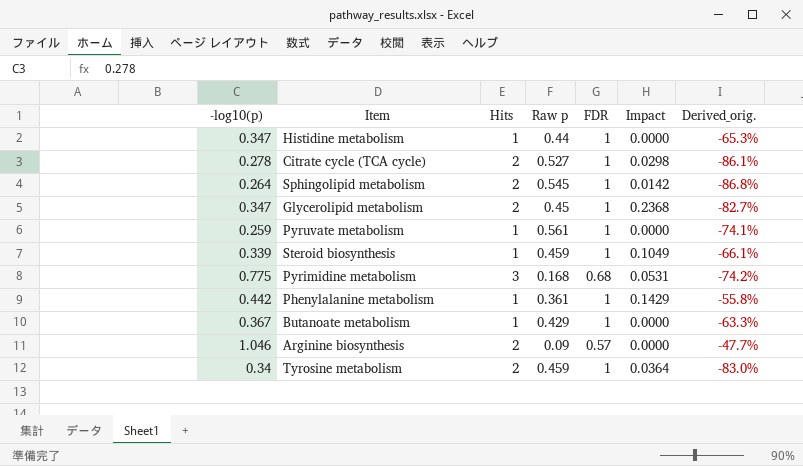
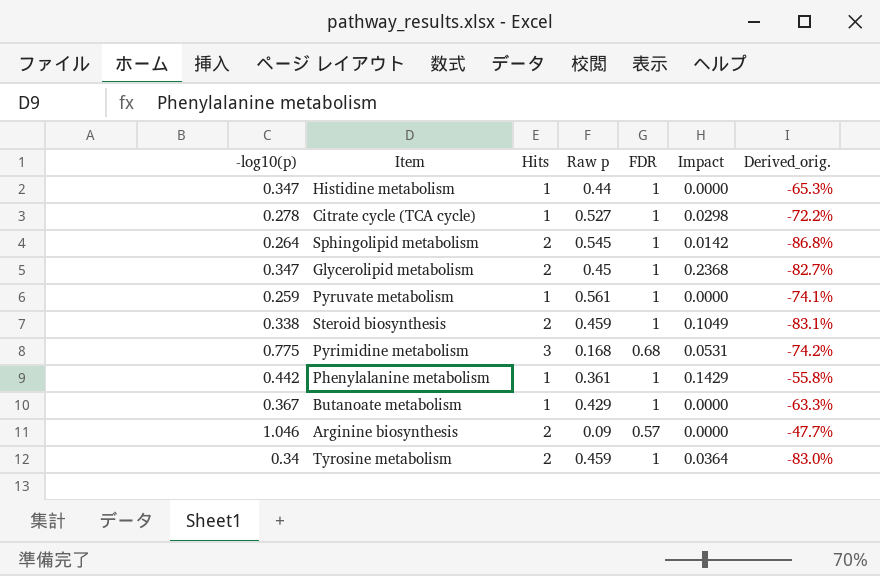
Citrate cycle (TCA cycle) | Hits: 2 -> 1
Citrate cycle (TCA cycle) | Derived_orig.: -86.1% -> -72.2%
Steroid biosynthesis | -log10(p): 0.339 -> 0.338
Steroid biosynthesis | Hits: 1 -> 2
Steroid biosynthesis | Derived_orig.: -66.1% -> -83.1%

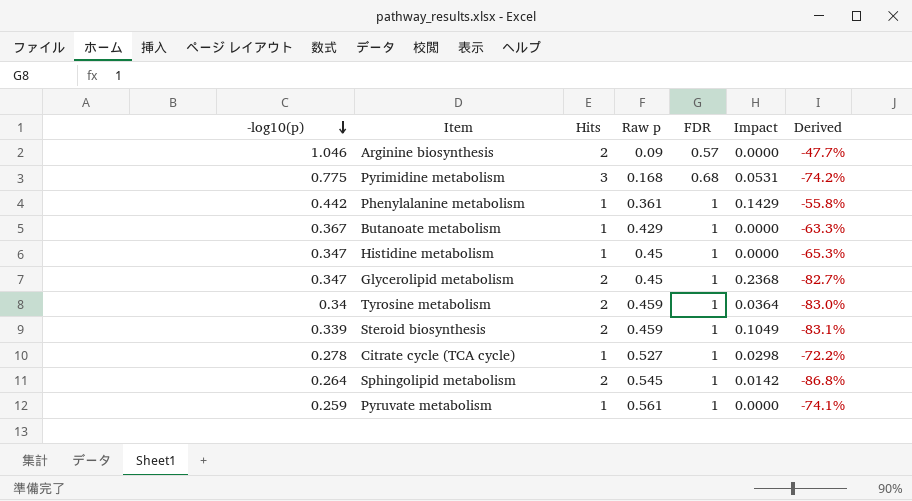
row order: none -> -log10(p) descending
column name: Derived_orig. -> Derived
Histidine metabolism | Raw p: 0.44 -> 0.45
Steroid biosynthesis | -log10(p): 0.338 -> 0.339

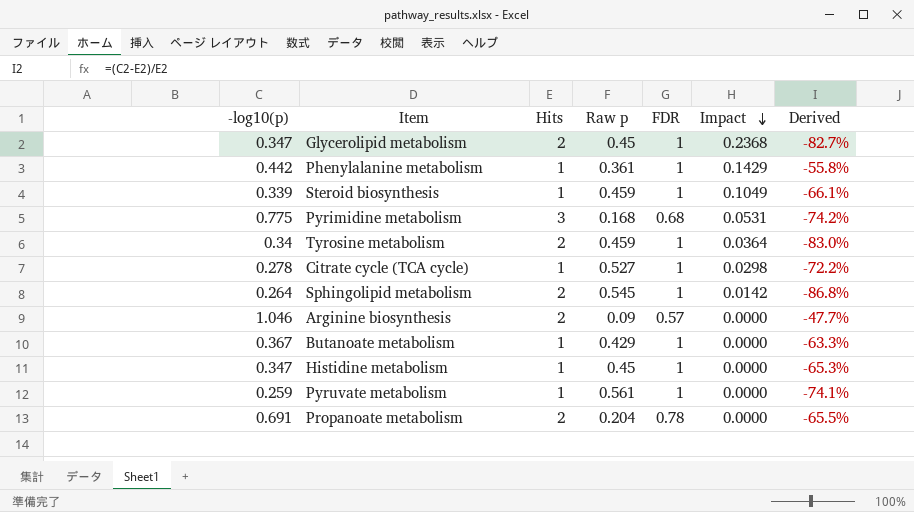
row order: -log10(p) descending -> Impact descending
Steroid biosynthesis | Hits: 2 -> 1
Steroid biosynthesis | Derived: -83.1% -> -66.1%
row Propanoate metabolism: none -> 0.691 | 2 | 0.204 | 0.78 | 0.0000 | -65.5%

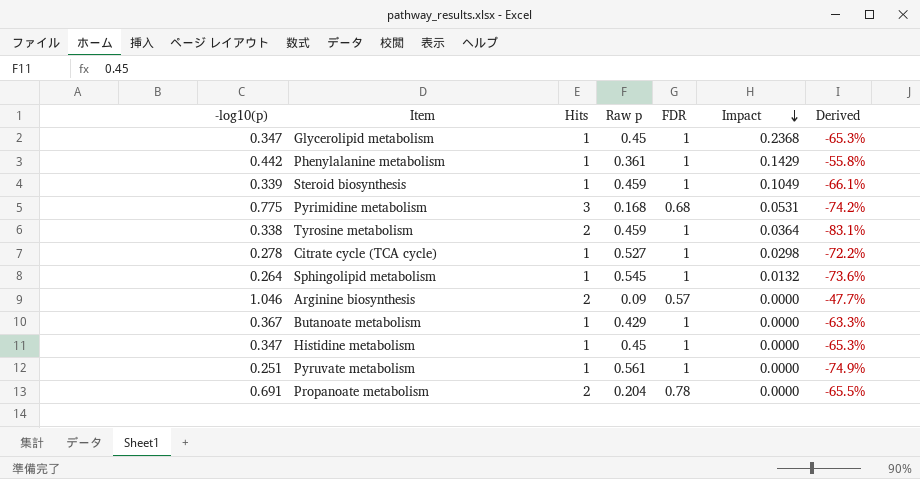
Glycerolipid metabolism | Hits: 2 -> 1
Glycerolipid metabolism | Derived: -82.7% -> -65.3%
Tyrosine metabolism | -log10(p): 0.34 -> 0.338
Tyrosine metabolism | Derived: -83.0% -> -83.1%
Sphingolipid metabolism | Hits: 2 -> 1
Sphingolipid metabolism | Impact: 0.0142 -> 0.0132
Sphingolipid metabolism | Derived: -86.8% -> -73.6%
Pyruvate metabolism | -log10(p): 0.259 -> 0.251
Pyruvate metabolism | Derived: -74.1% -> -74.9%

